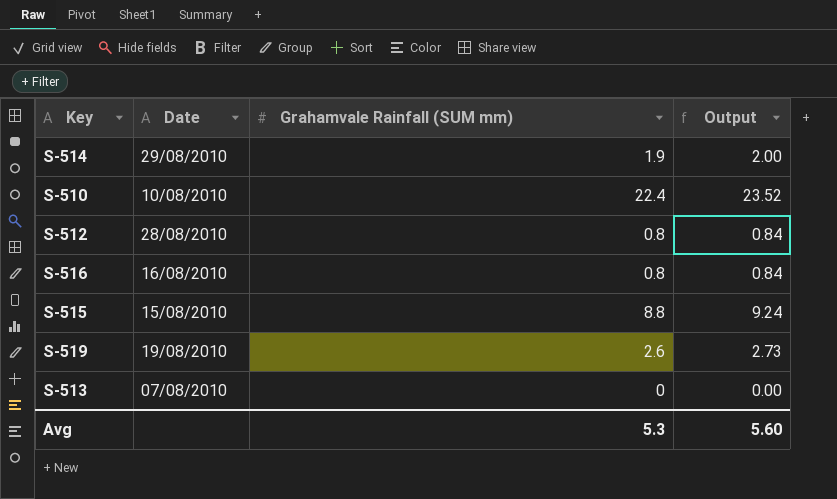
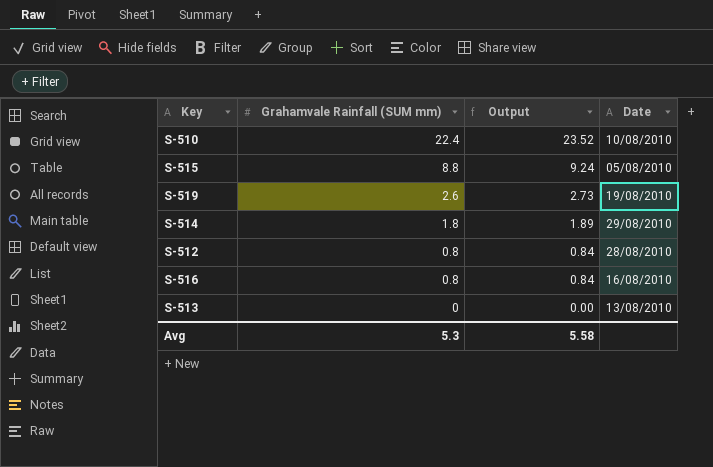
row order: none -> Grahamvale Rainfall (SUM mm) descending
column Date | position: 2 -> 4
S-515 | Date: 15/08/2010 -> 05/08/2010
S-514 | Grahamvale Rainfall (SUM mm): 1.9 -> 1.8
S-514 | Output: 2.00 -> 1.89
S-513 | Date: 07/08/2010 -> 13/08/2010
Avg | Output: 5.60 -> 5.58

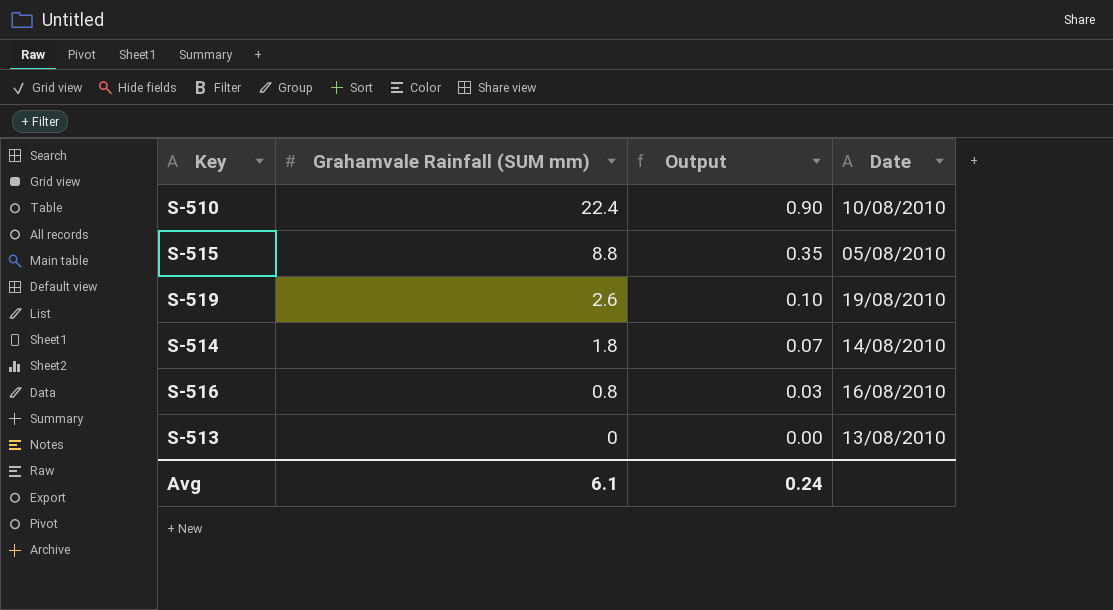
column Output | formula: [Grahamvale Rainfall (SUM mm)] * 1.05 -> [Grahamvale Rainfall (SUM mm)] * 0.04
row S-512: 0.8 | 0.84 | 28/08/2010 -> none
S-514 | Date: 29/08/2010 -> 14/08/2010
Avg | Grahamvale Rainfall (SUM mm): 5.3 -> 6.1
Avg | Output: 5.58 -> 0.24

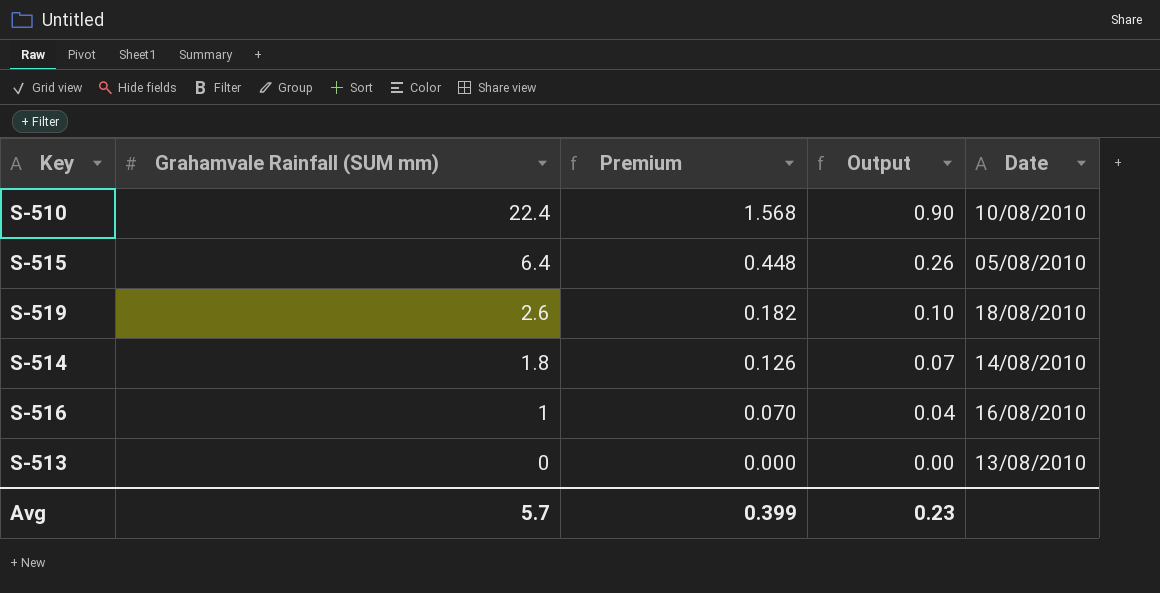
column Premium | formula: none -> [Grahamvale Rainfall (SUM mm)] * 0.07
S-515 | Grahamvale Rainfall (SUM mm): 8.8 -> 6.4
S-515 | Output: 0.35 -> 0.26
S-519 | Date: 19/08/2010 -> 18/08/2010
S-516 | Grahamvale Rainfall (SUM mm): 0.8 -> 1
S-516 | Output: 0.03 -> 0.04
Avg | Grahamvale Rainfall (SUM mm): 6.1 -> 5.7
Avg | Output: 0.24 -> 0.23

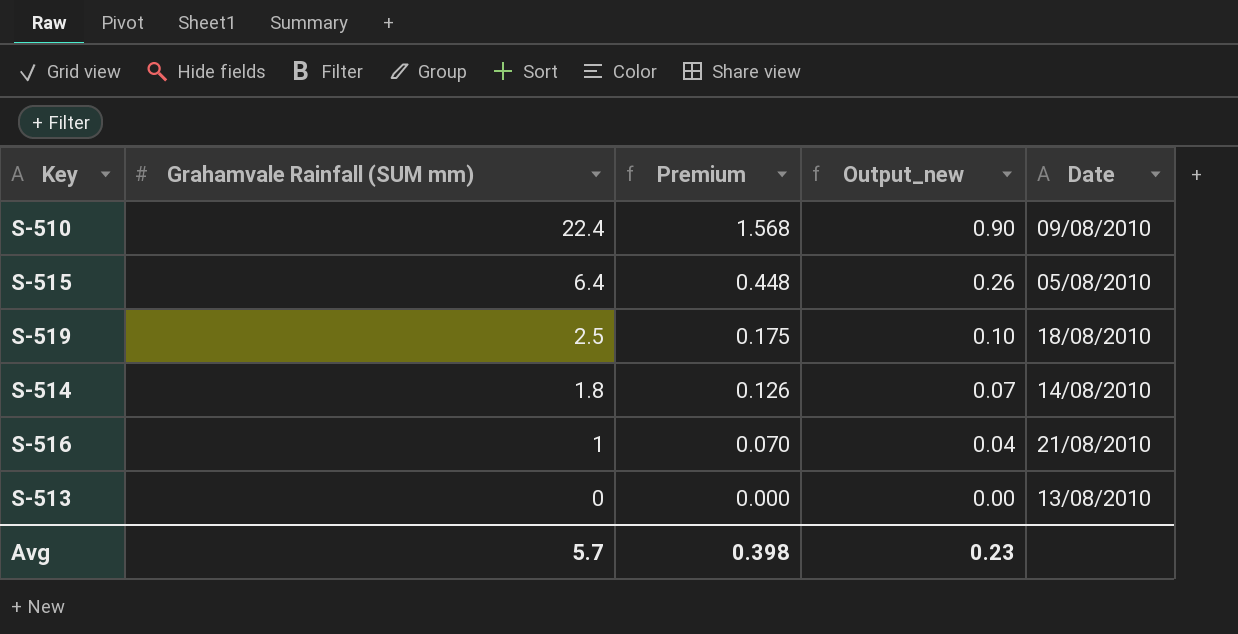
column name: Output -> Output_new
S-510 | Date: 10/08/2010 -> 09/08/2010
S-519 | Grahamvale Rainfall (SUM mm): 2.6 -> 2.5
S-519 | Premium: 0.182 -> 0.175
S-516 | Date: 16/08/2010 -> 21/08/2010
Avg | Premium: 0.399 -> 0.398

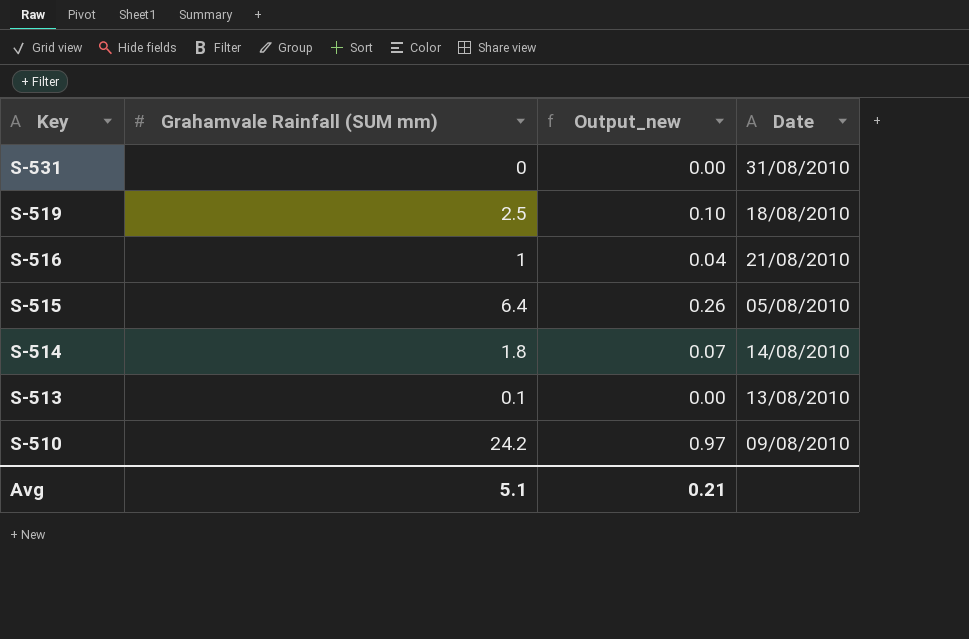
row order: Grahamvale Rainfall (SUM mm) descending -> Key descending
column Premium | formula: [Grahamvale Rainfall (SUM mm)] * 0.07 -> none
row S-531: none -> 0 | 0.00 | 31/08/2010
S-513 | Grahamvale Rainfall (SUM mm): 0 -> 0.1
S-510 | Grahamvale Rainfall (SUM mm): 22.4 -> 24.2
S-510 | Output_new: 0.90 -> 0.97
Avg | Grahamvale Rainfall (SUM mm): 5.7 -> 5.1
Avg | Output_new: 0.23 -> 0.21

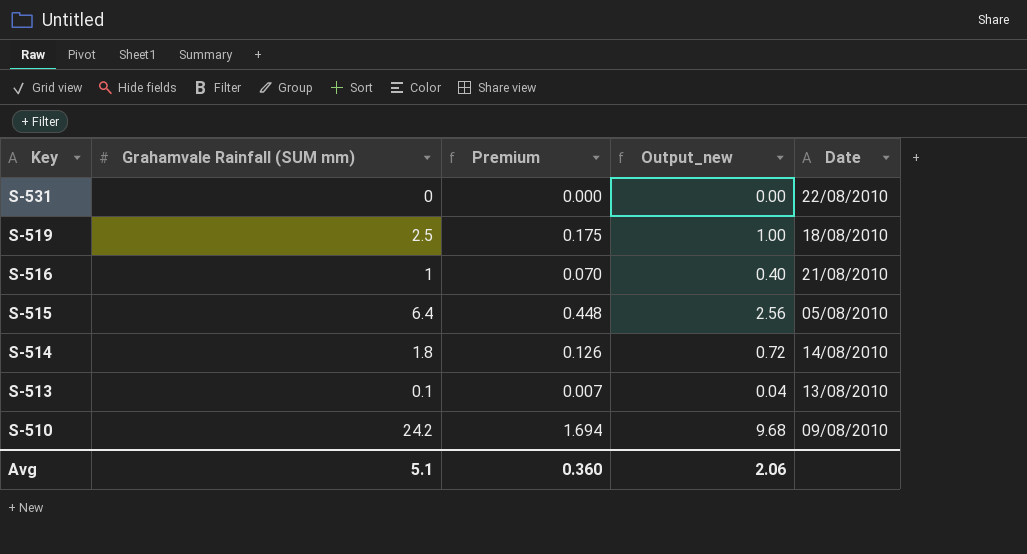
column Premium | formula: none -> [Grahamvale Rainfall (SUM mm)] * 0.07
column Output_new | formula: [Grahamvale Rainfall (SUM mm)] * 0.04 -> [Grahamvale Rainfall (SUM mm)] * 0.4
S-531 | Date: 31/08/2010 -> 22/08/2010
Avg | Output_new: 0.21 -> 2.06

